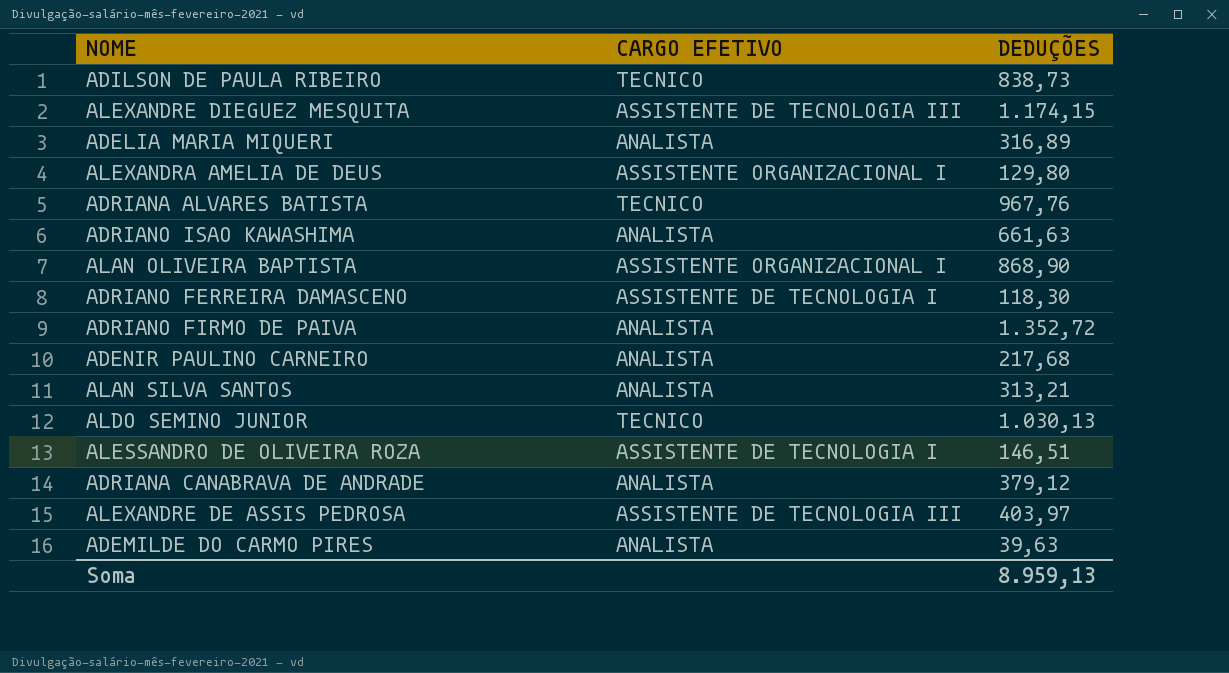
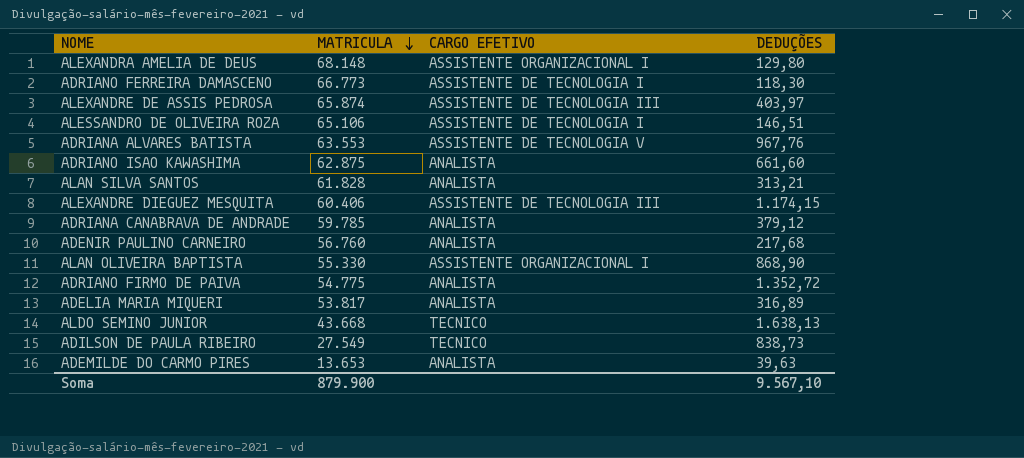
row order: none -> MATRICULA descending
column MATRICULA | position: none -> 2
ADRIANA ALVARES BATISTA | CARGO EFETIVO: TECNICO -> ASSISTENTE DE TECNOLOGIA V
ADRIANO ISAO KAWASHIMA | DEDUÇÕES: 661,63 -> 661,60
ALDO SEMINO JUNIOR | DEDUÇÕES: 1.030,13 -> 1.638,13
Soma | DEDUÇÕES: 8.959,13 -> 9.567,10

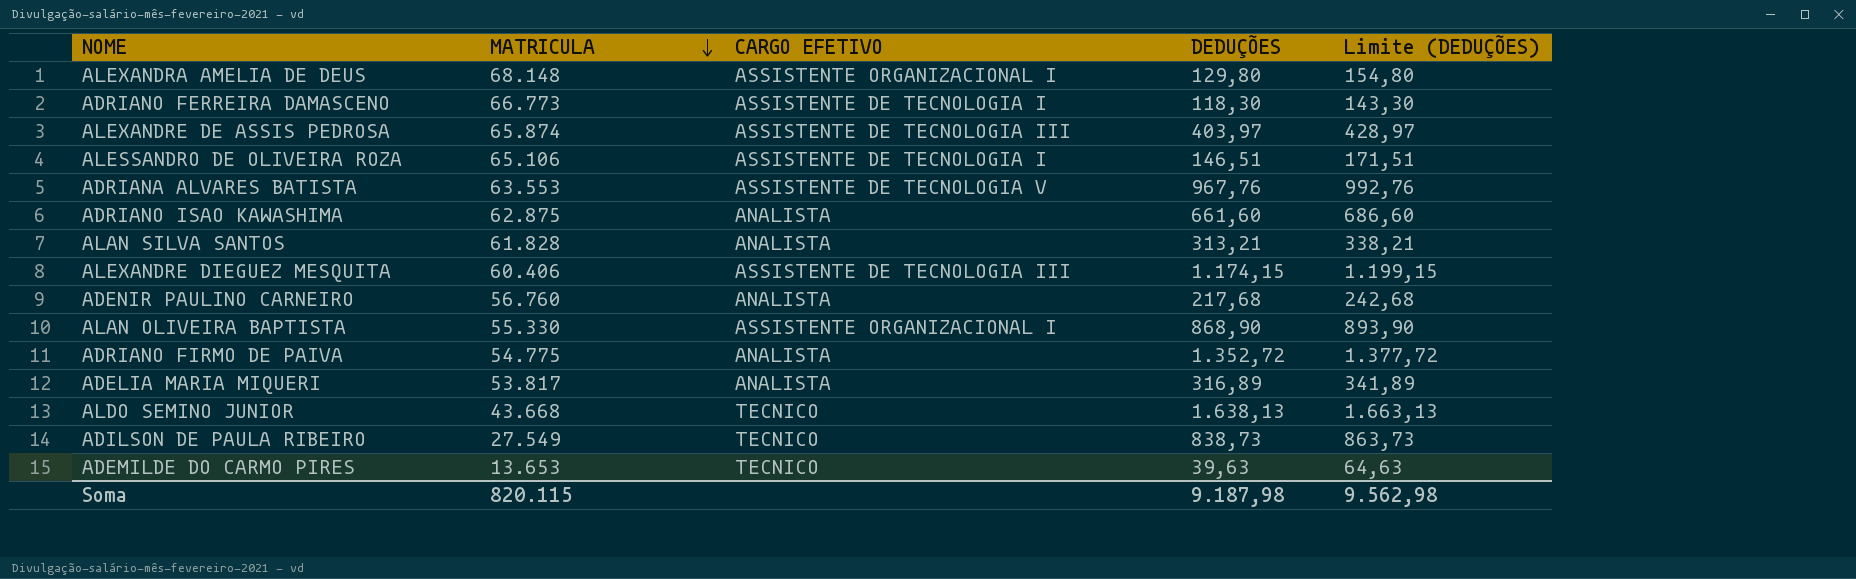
column Limite (DEDUÇÕES) | formula: none -> [DEDUÇÕES] + 25
row ADRIANA CANABRAVA DE ANDRADE: 59.785 | ANALISTA | 379,12 -> none
ADEMILDE DO CARMO PIRES | CARGO EFETIVO: ANALISTA -> TECNICO
Soma | MATRICULA: 879.900 -> 820.115
Soma | DEDUÇÕES: 9.567,10 -> 9.187,98

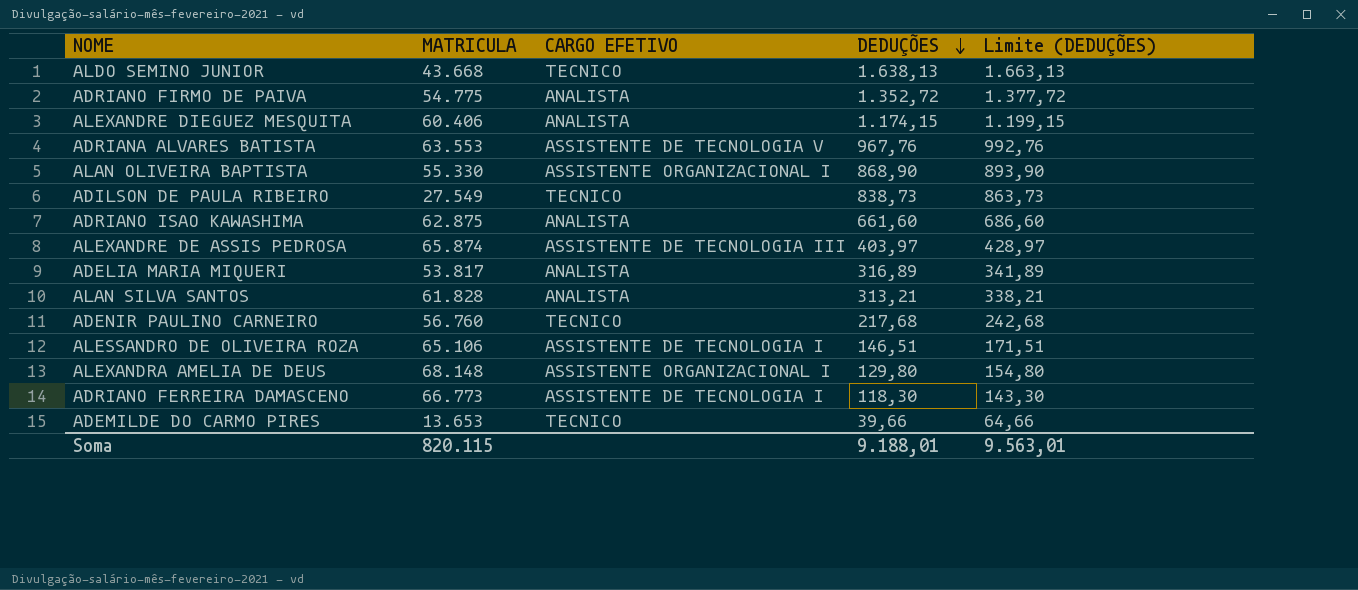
row order: MATRICULA descending -> DEDUÇÕES descending
ALEXANDRE DIEGUEZ MESQUITA | CARGO EFETIVO: ASSISTENTE DE TECNOLOGIA III -> ANALISTA
ADENIR PAULINO CARNEIRO | CARGO EFETIVO: ANALISTA -> TECNICO
ADEMILDE DO CARMO PIRES | DEDUÇÕES: 39,63 -> 39,66
ADEMILDE DO CARMO PIRES | Limite (DEDUÇÕES): 64,63 -> 64,66
Soma | DEDUÇÕES: 9.187,98 -> 9.188,01
Soma | Limite (DEDUÇÕES): 9.562,98 -> 9.563,01

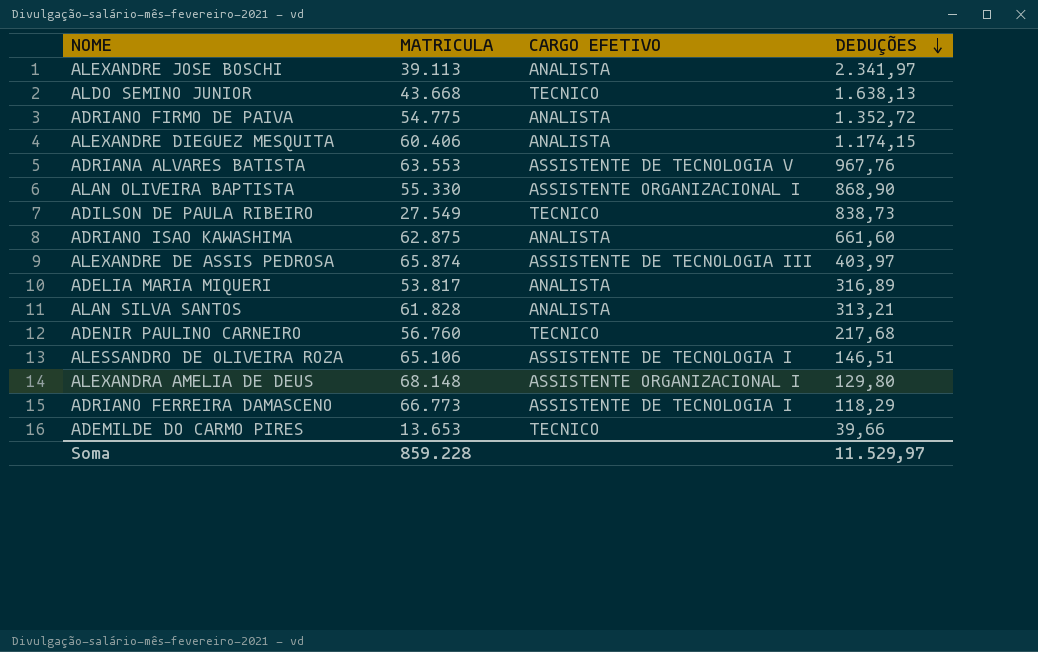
column Limite (DEDUÇÕES) | formula: [DEDUÇÕES] + 25 -> none
row ALEXANDRE JOSE BOSCHI: none -> 39.113 | ANALISTA | 2.341,97
ADRIANO FERREIRA DAMASCENO | DEDUÇÕES: 118,30 -> 118,29
Soma | MATRICULA: 820.115 -> 859.228
Soma | DEDUÇÕES: 9.188,01 -> 11.529,97

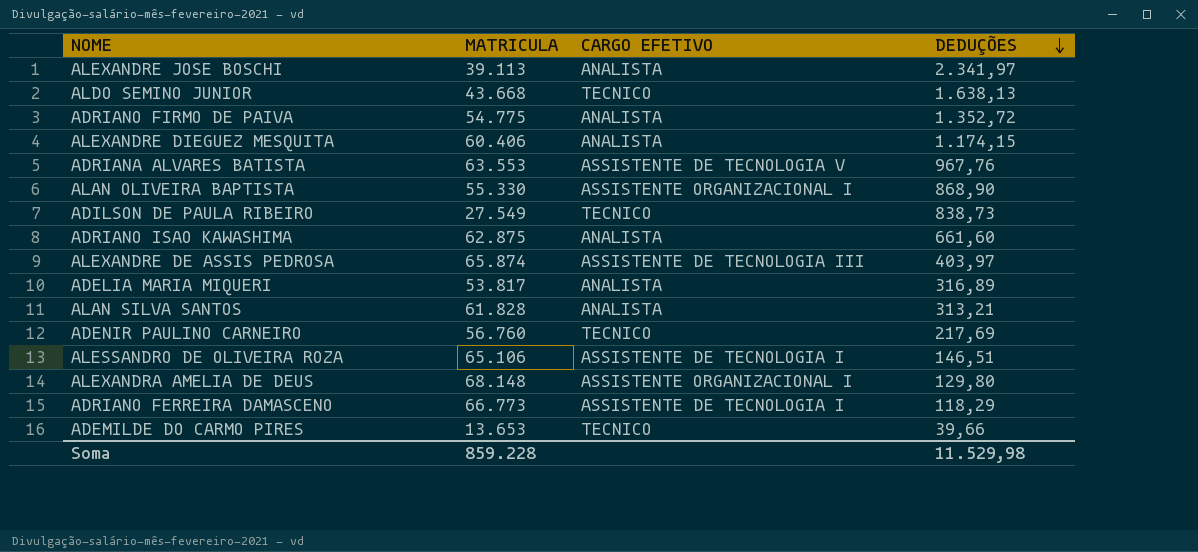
ADENIR PAULINO CARNEIRO | DEDUÇÕES: 217,68 -> 217,69
Soma | DEDUÇÕES: 11.529,97 -> 11.529,98

